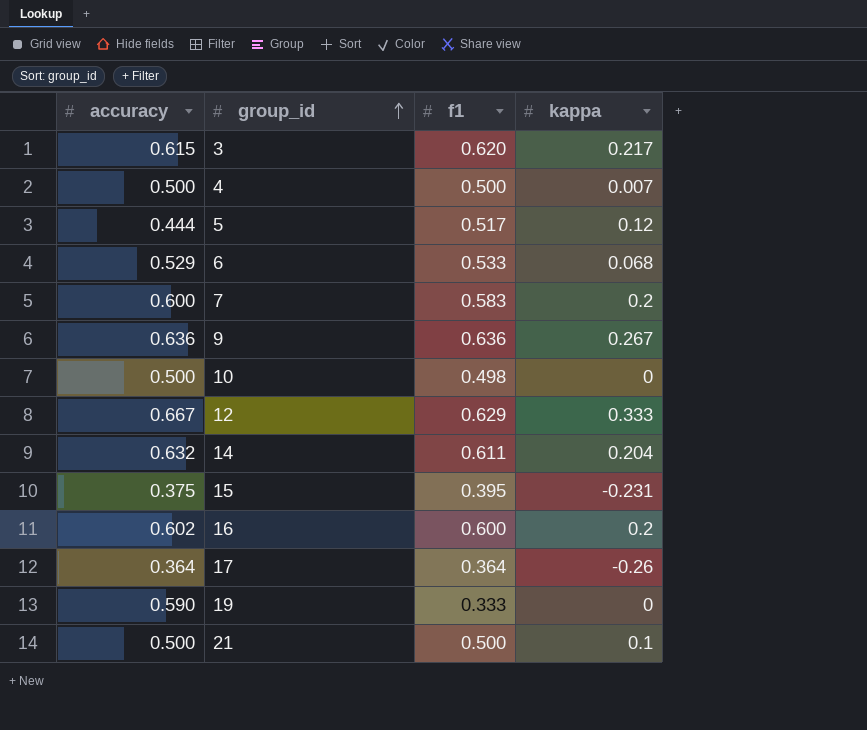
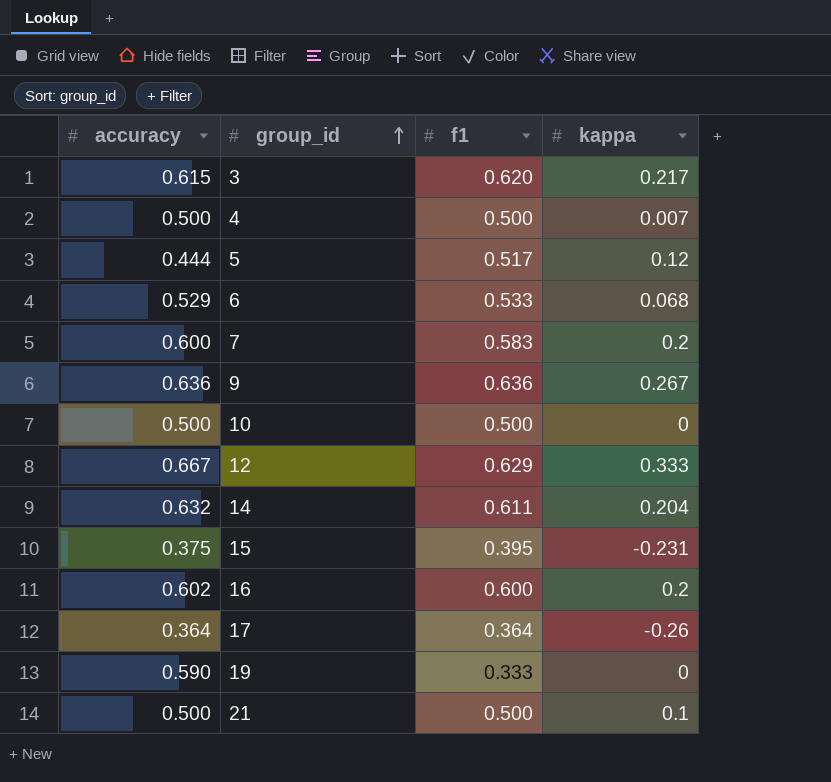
10 | f1: 0.498 -> 0.500

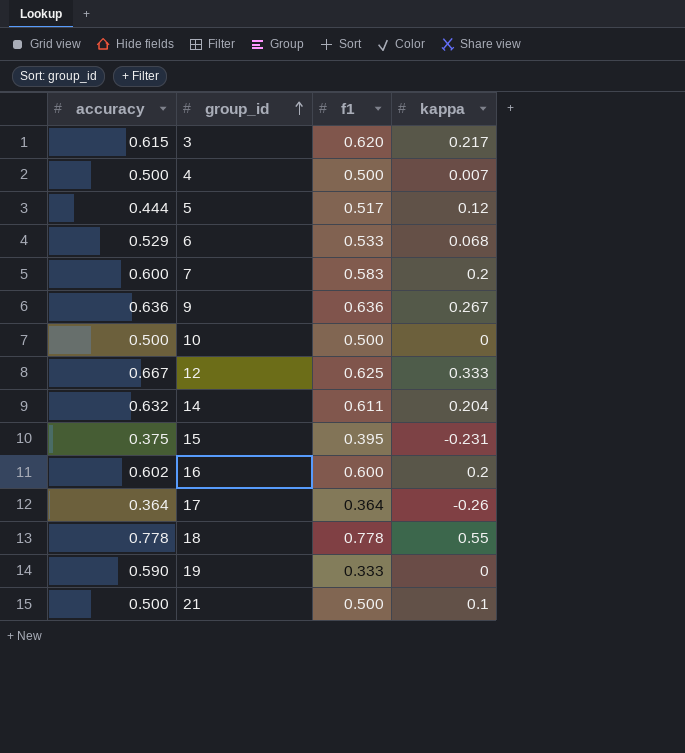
12 | f1: 0.629 -> 0.625
row 18: none -> 0.778 | 0.778 | 0.55

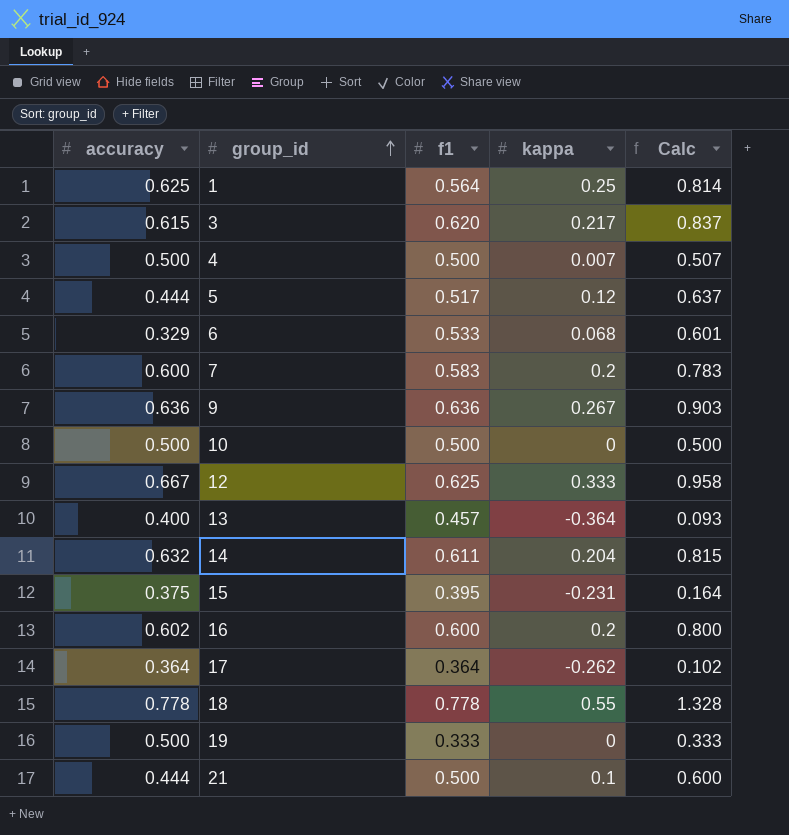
column Calc | formula: none -> [f1] + [kappa]
row 1: none -> 0.625 | 0.564 | 0.25 | 0.814
6 | accuracy: 0.529 -> 0.329
row 13: none -> 0.400 | 0.457 | -0.364 | 0.093
17 | kappa: -0.26 -> -0.262
19 | accuracy: 0.590 -> 0.500
21 | accuracy: 0.500 -> 0.444

